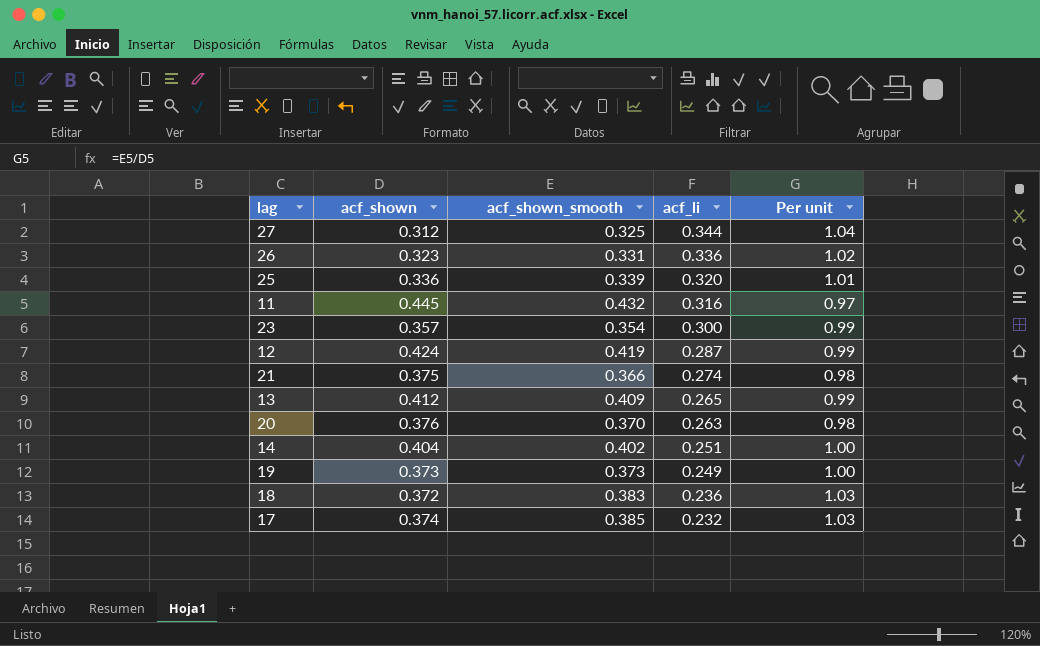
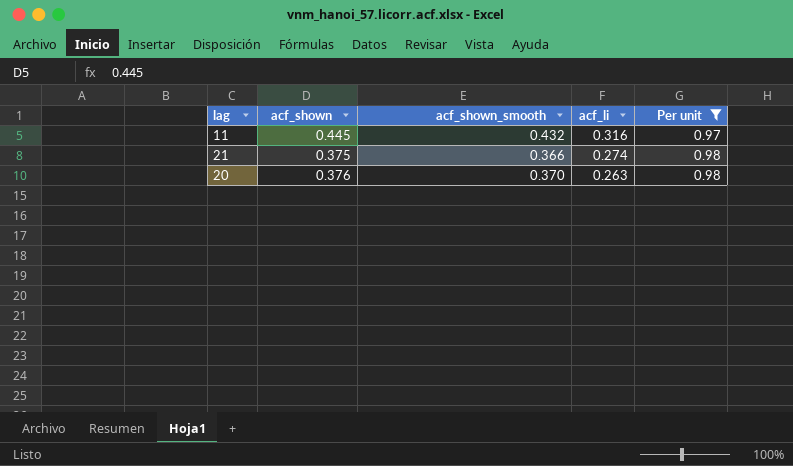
filter: none -> Per unit <= 0.98

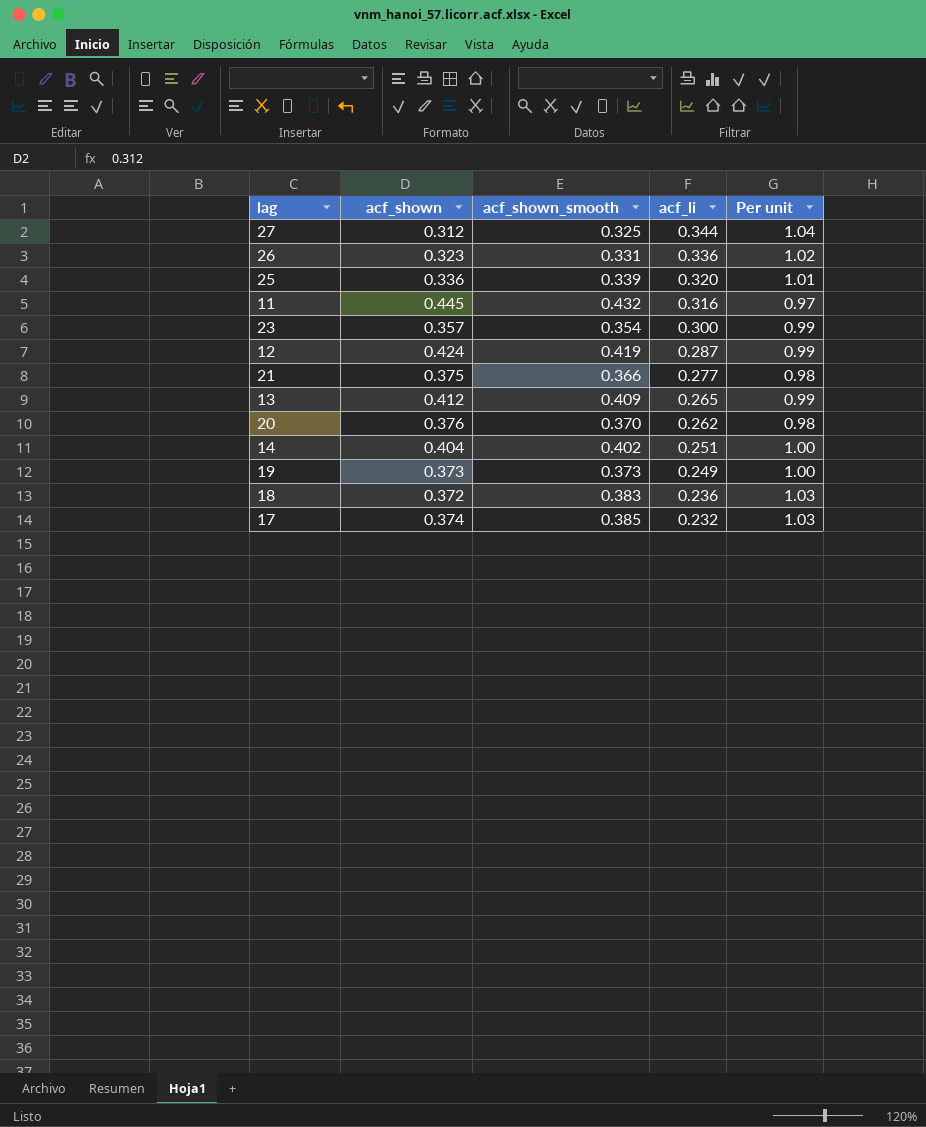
filter: Per unit <= 0.98 -> none
21 | acf_li: 0.274 -> 0.277
20 | acf_li: 0.263 -> 0.262

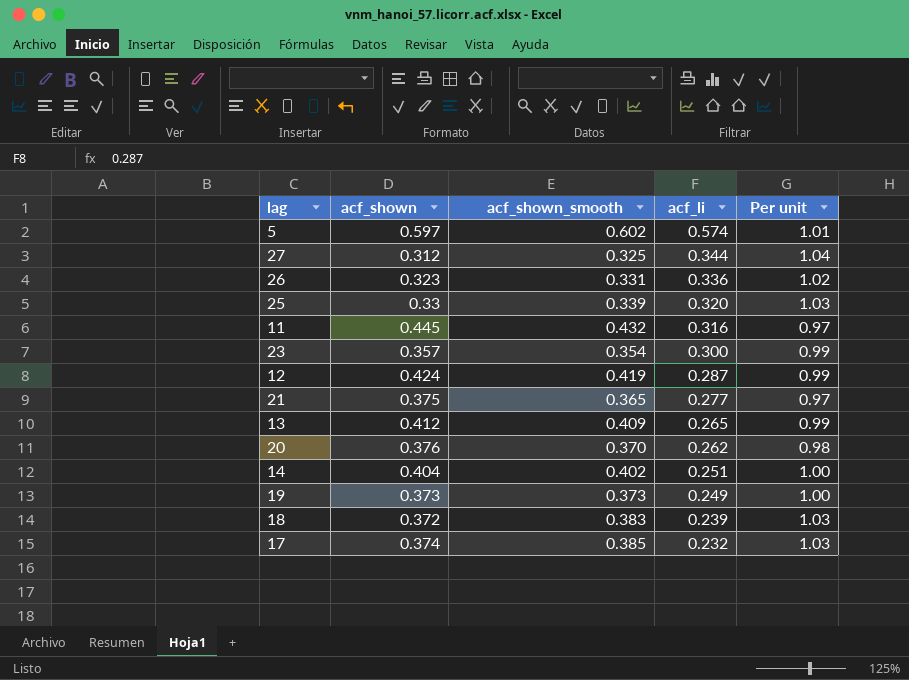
row 5: none -> 0.597 | 0.602 | 0.574 | 1.01
25 | acf_shown: 0.336 -> 0.33
25 | Per unit: 1.01 -> 1.03
21 | acf_shown_smooth: 0.366 -> 0.365
21 | Per unit: 0.98 -> 0.97
18 | acf_li: 0.236 -> 0.239

